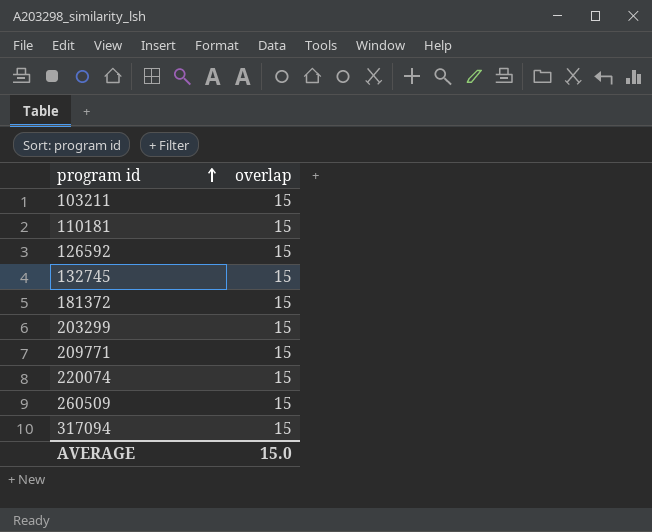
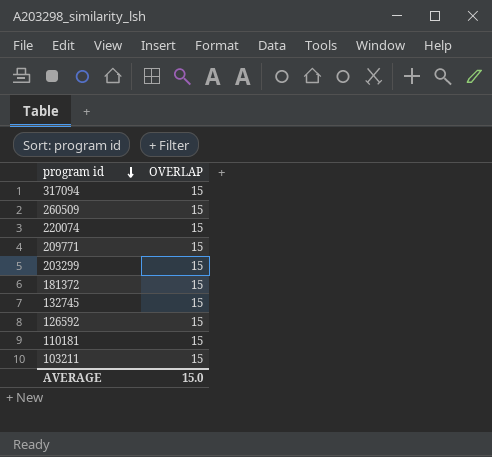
row order: program id ascending -> program id descending
column name: overlap -> OVERLAP

